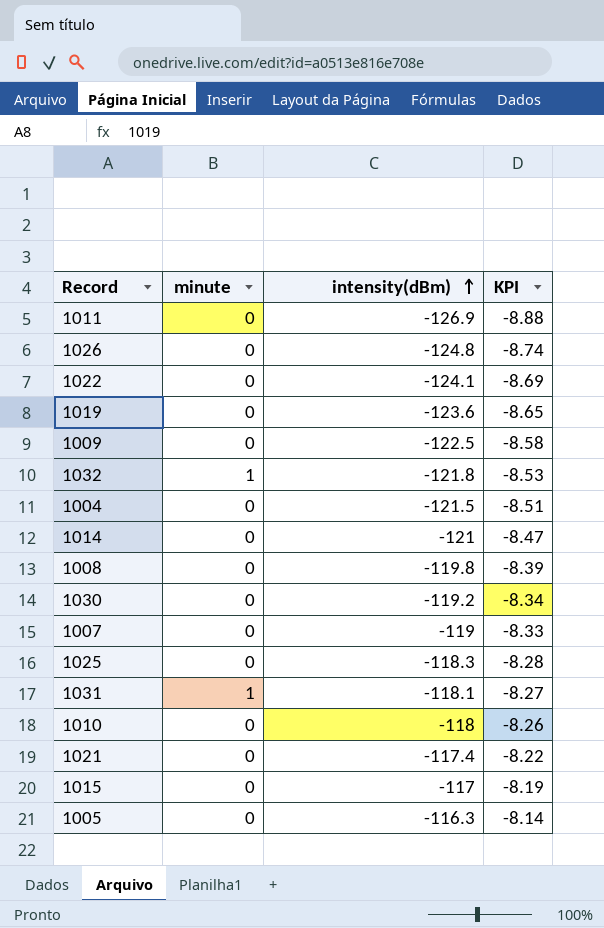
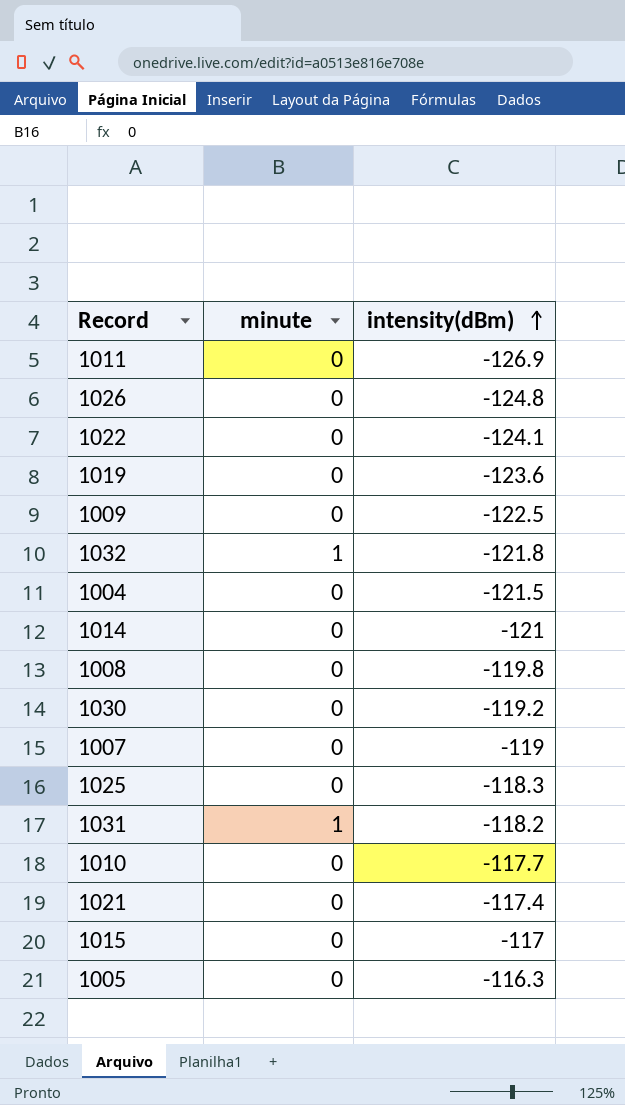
column KPI | formula: [intensity(dBm)] * 0.07 -> none
1031 | intensity(dBm): -118.1 -> -118.2
1010 | intensity(dBm): -118 -> -117.7

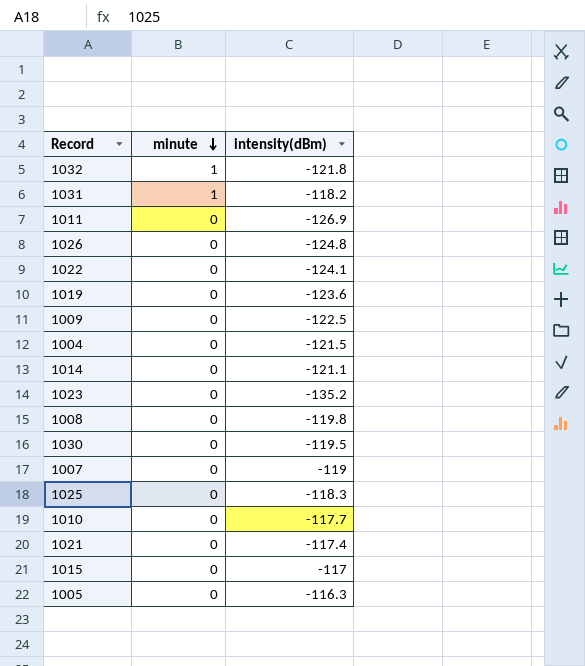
row order: intensity(dBm) ascending -> minute descending
1014 | intensity(dBm): -121 -> -121.1
row 1023: none -> 0 | -135.2
1030 | intensity(dBm): -119.2 -> -119.5

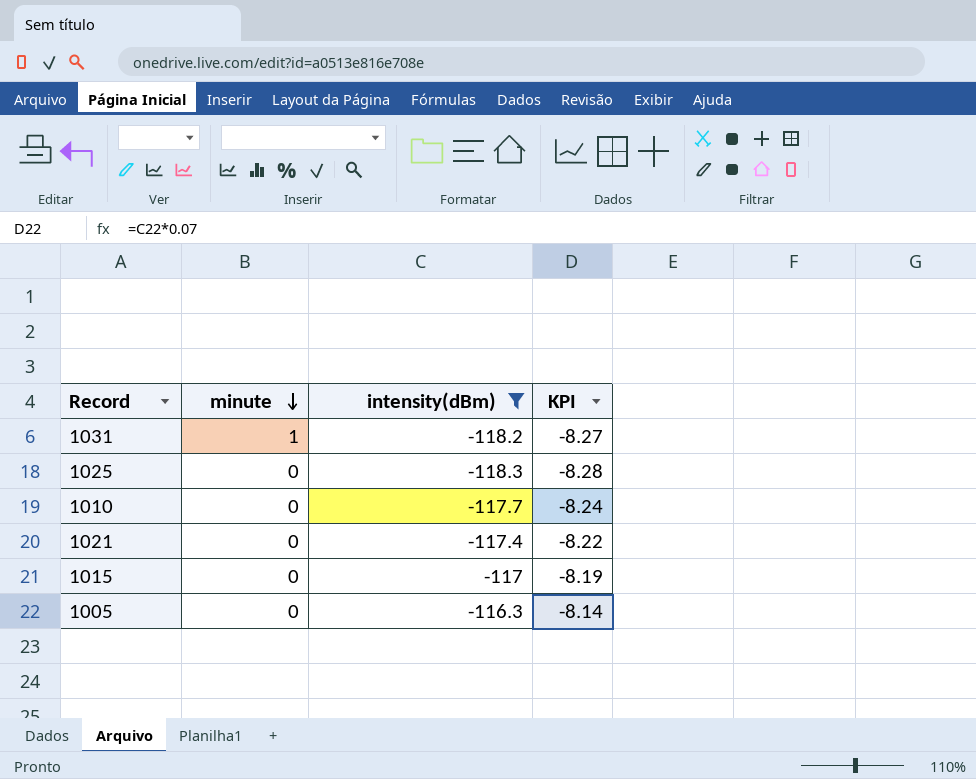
filter: none -> intensity(dBm) >= -118.3
column KPI | formula: none -> [intensity(dBm)] * 0.07

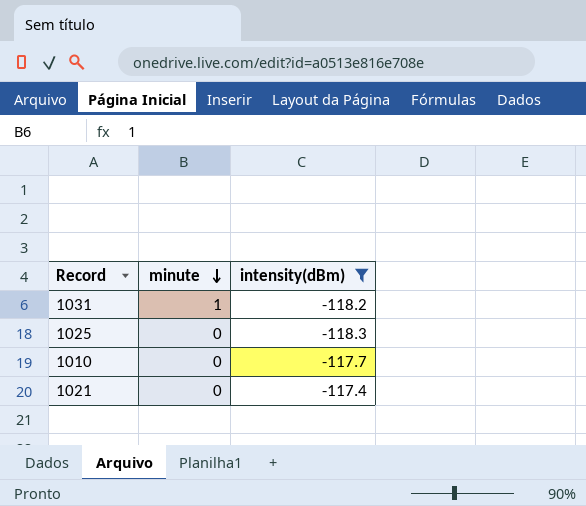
column KPI | formula: [intensity(dBm)] * 0.07 -> none
row 1015: 0 | -117 | -8.19 -> none
row 1005: 0 | -116.3 | -8.14 -> none

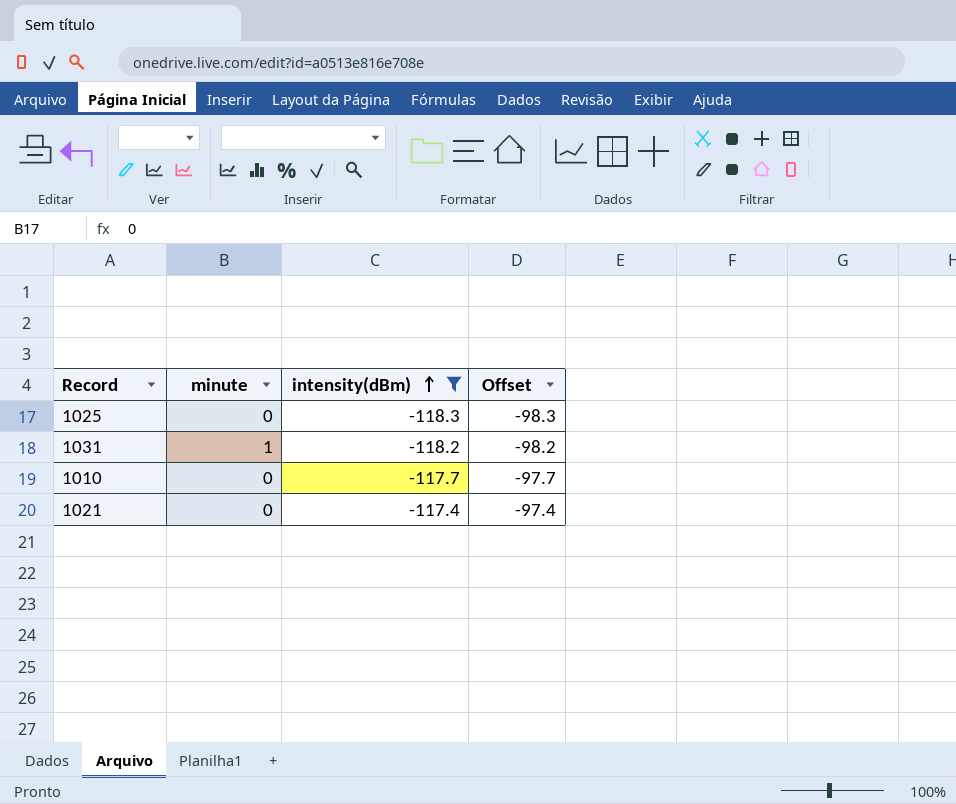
row order: minute descending -> intensity(dBm) ascending
column Offset | formula: none -> [intensity(dBm)] + 20

